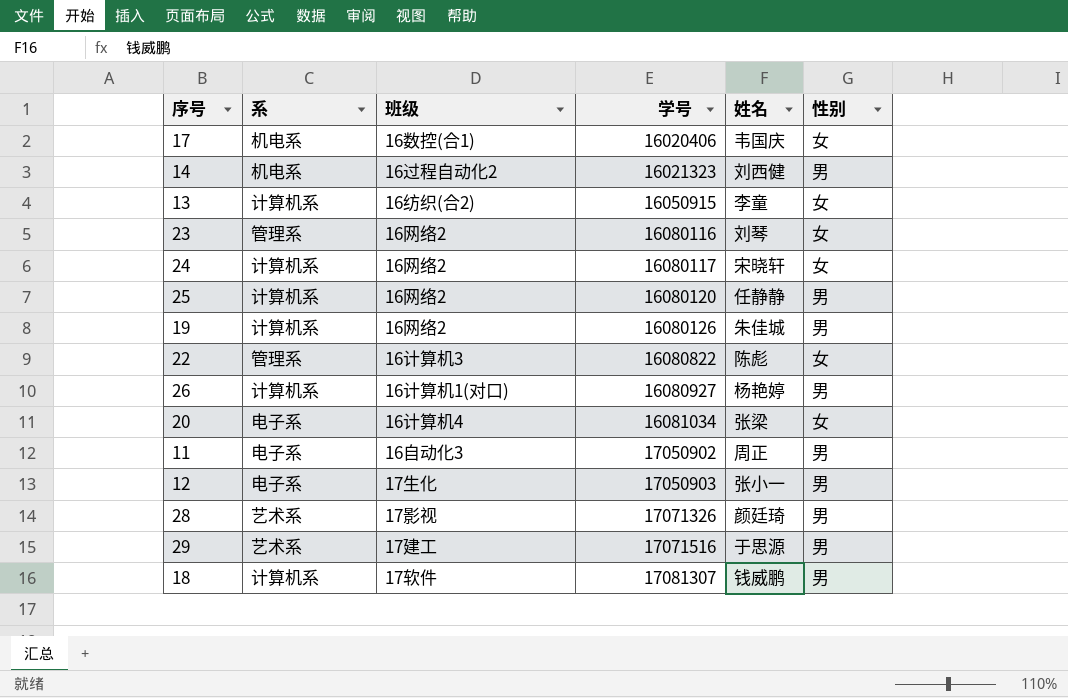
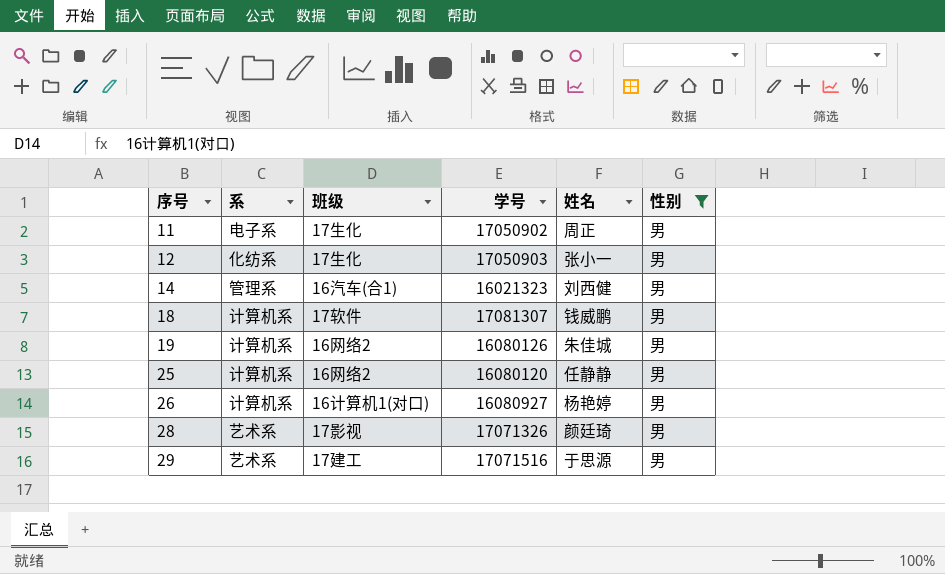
filter: none -> 性别 = 男
row order: 学号 ascending -> 序号 ascending
11 | 班级: 16自动化3 -> 17生化
12 | 系: 电子系 -> 化纺系
14 | 系: 机电系 -> 管理系
14 | 班级: 16过程自动化2 -> 16汽车(合1)

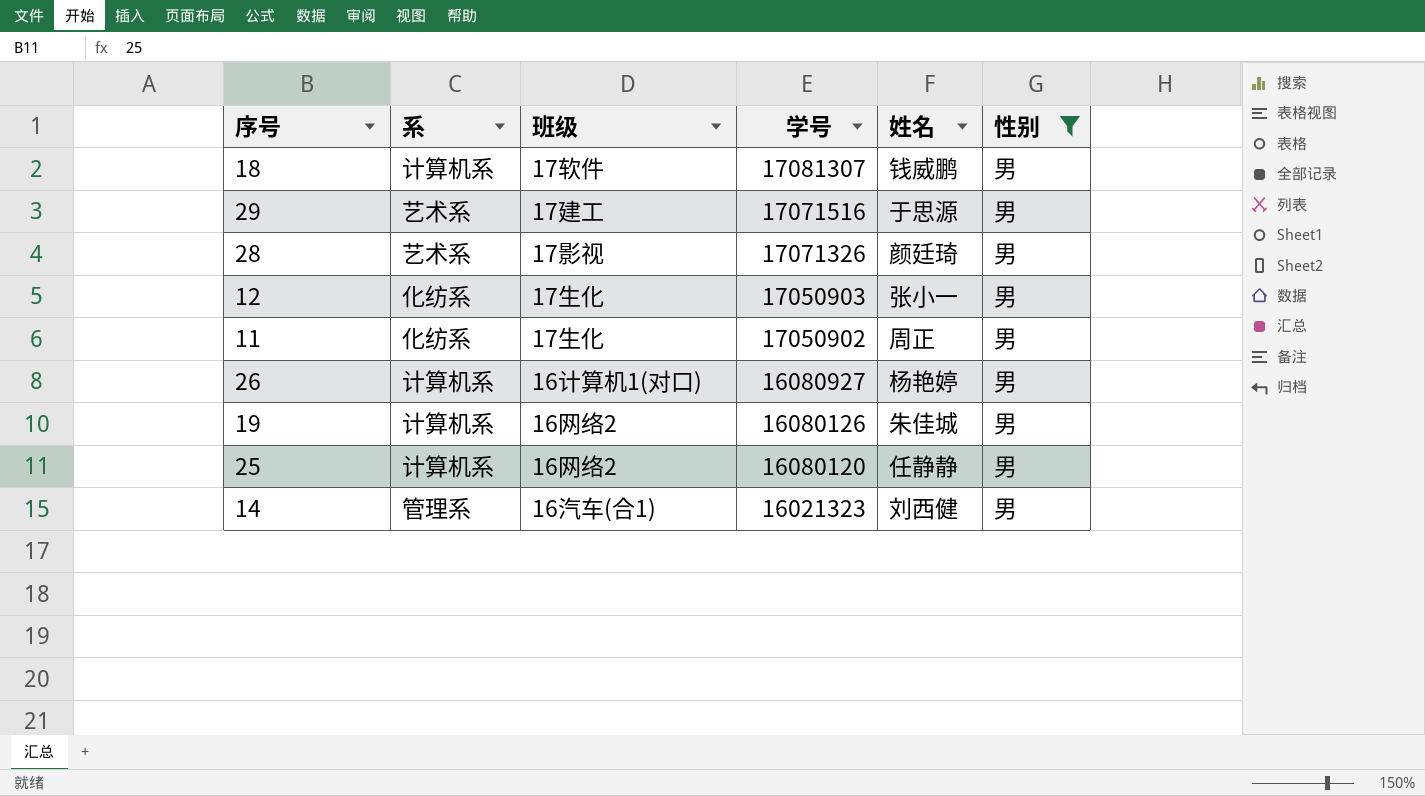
row order: 序号 ascending -> 学号 descending
11 | 系: 电子系 -> 化纺系

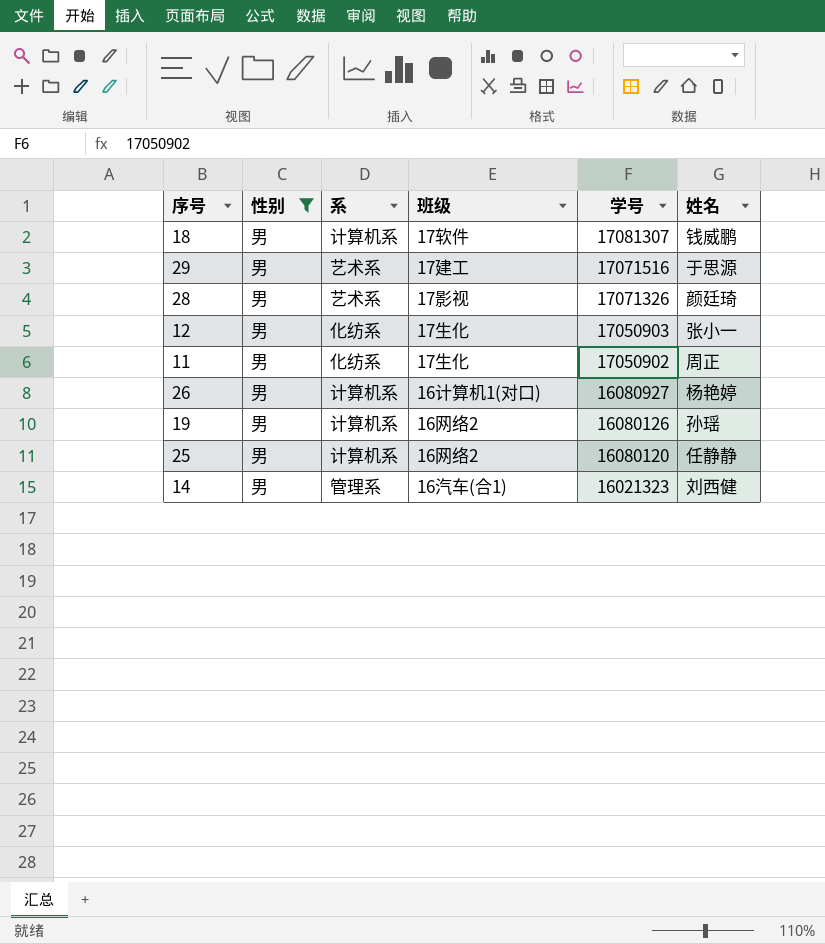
column 性别 | position: 6 -> 2
19 | 姓名: 朱佳城 -> 孙瑶

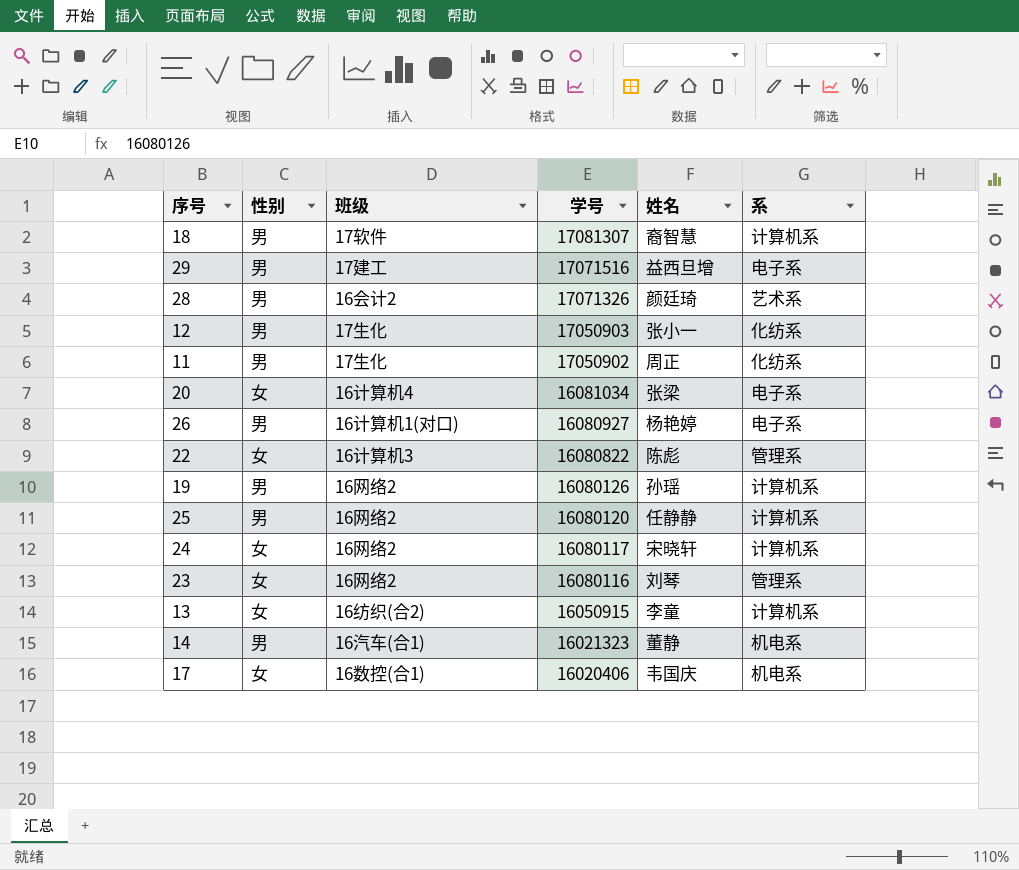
filter: 性别 = 男 -> none
column 系 | position: 3 -> 6
18 | 姓名: 钱威鹏 -> 裔智慧
29 | 姓名: 于思源 -> 益西旦增
29 | 系: 艺术系 -> 电子系
28 | 班级: 17影视 -> 16会计2
26 | 系: 计算机系 -> 电子系
14 | 姓名: 刘西健 -> 董静
14 | 系: 管理系 -> 机电系

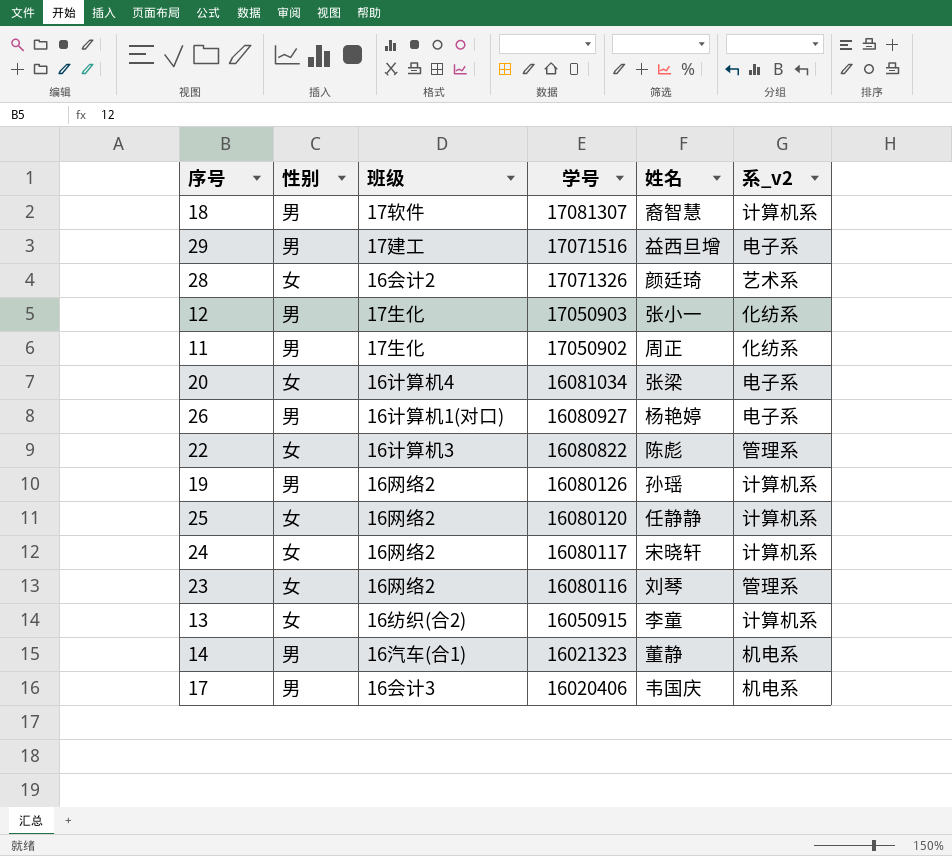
column name: 系 -> 系_v2
28 | 性别: 男 -> 女
25 | 性别: 男 -> 女
17 | 性别: 女 -> 男
17 | 班级: 16数控(合1) -> 16会计3

